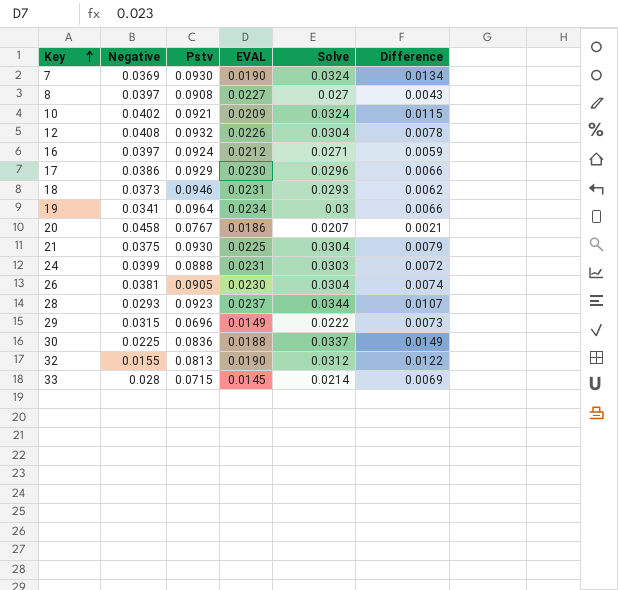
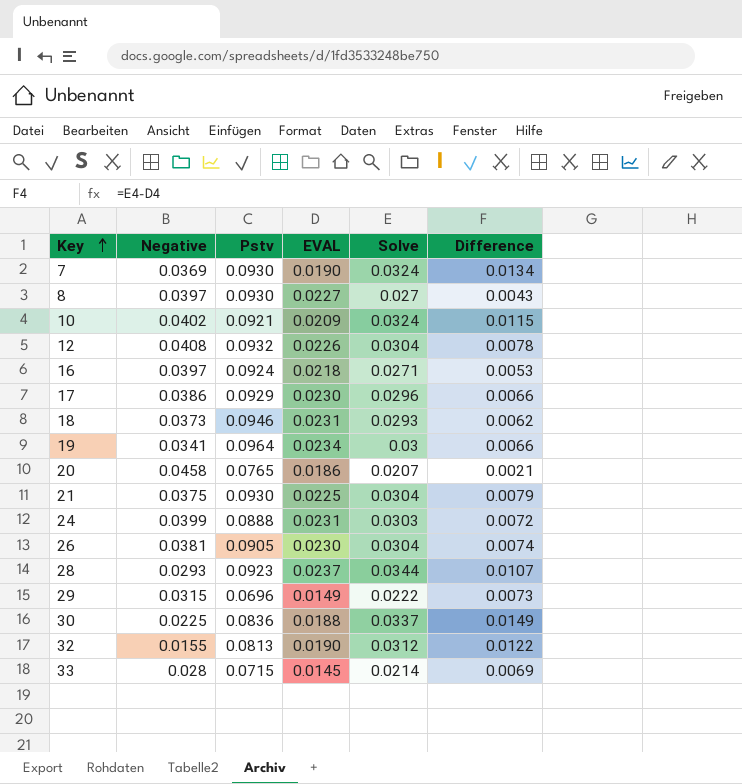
8 | Pstv: 0.0908 -> 0.0930
16 | EVAL: 0.0212 -> 0.0218
16 | Difference: 0.0059 -> 0.0053
20 | Pstv: 0.0767 -> 0.0765

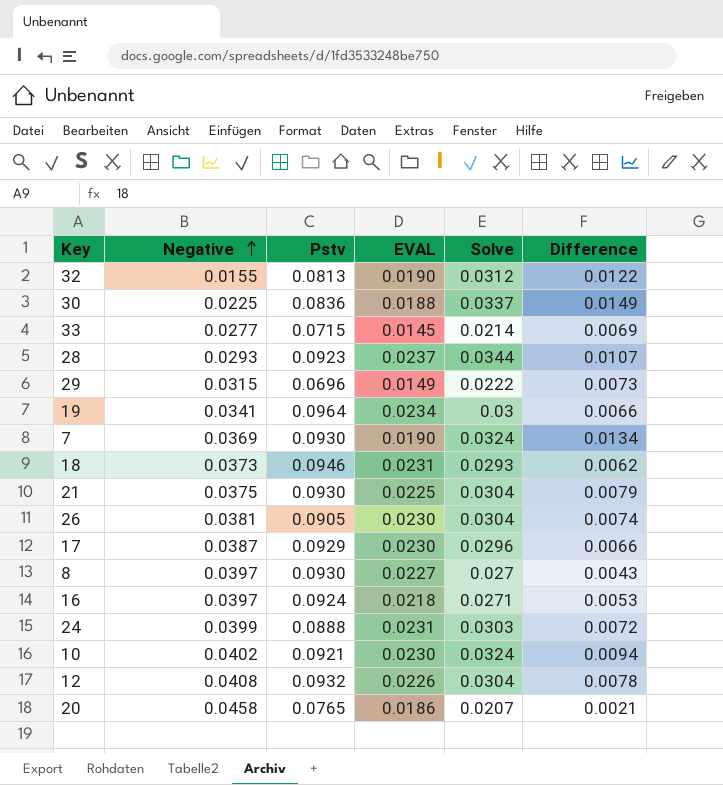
row order: Key ascending -> Negative ascending
33 | Negative: 0.028 -> 0.0277
17 | Negative: 0.0386 -> 0.0387
10 | EVAL: 0.0209 -> 0.0230
10 | Difference: 0.0115 -> 0.0094

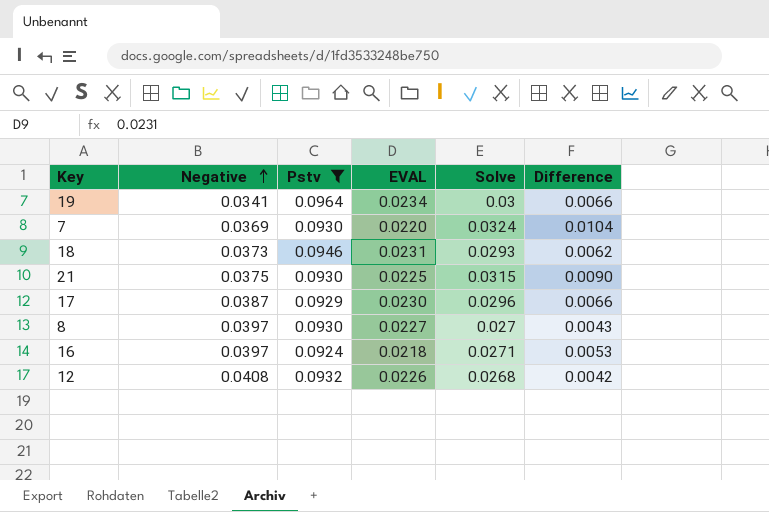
filter: none -> Pstv >= 0.0924
7 | EVAL: 0.0190 -> 0.0220
7 | Difference: 0.0134 -> 0.0104
21 | Solve: 0.0304 -> 0.0315
21 | Difference: 0.0079 -> 0.0090
12 | Solve: 0.0304 -> 0.0268
12 | Difference: 0.0078 -> 0.0042

